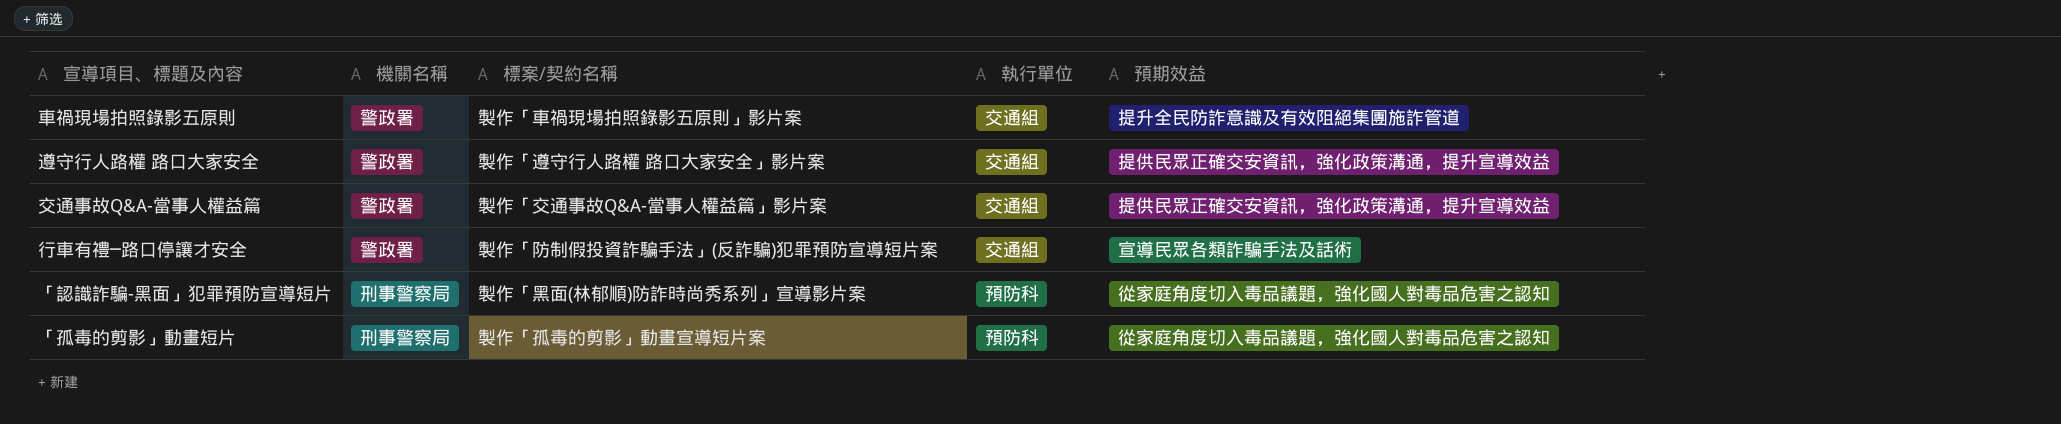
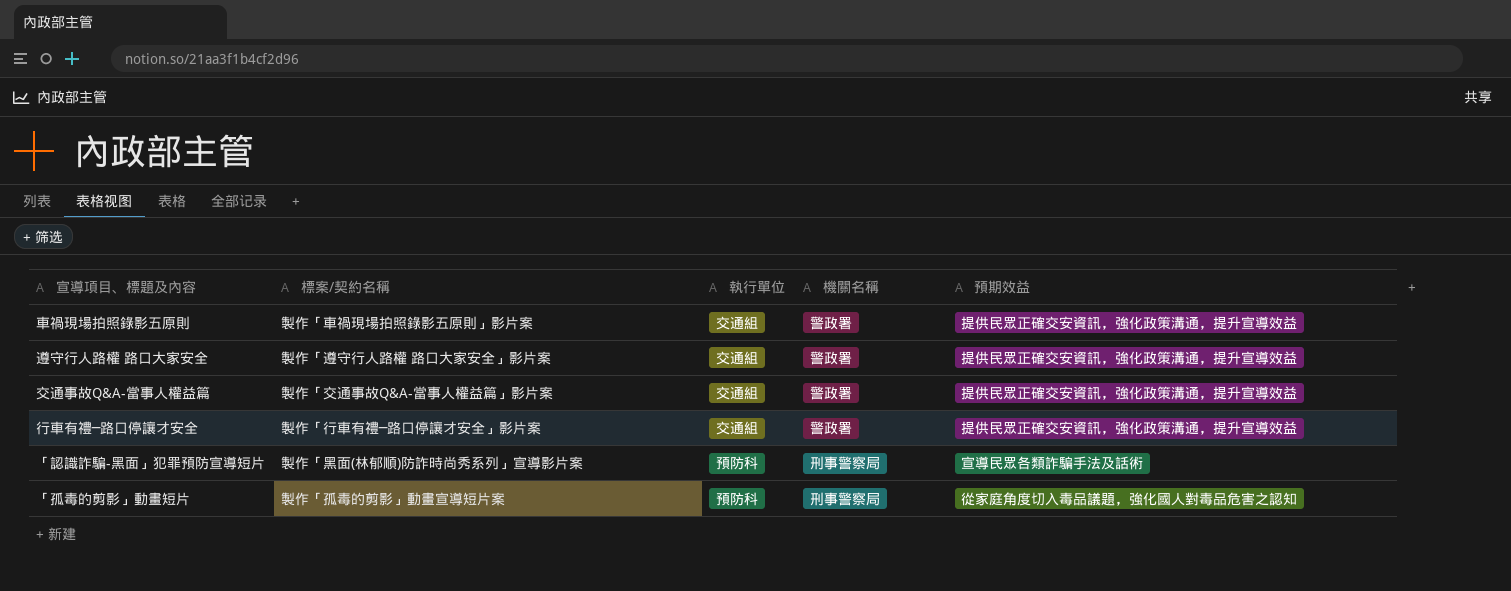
column 機關名稱 | position: 2 -> 4
車禍現場拍照錄影五原則 | 預期效益: 提升全民防詐意識及有效阻絕集團施詐管道 -> 提供民眾正確交安資訊，強化政策溝通，提升宣導效益
行車有禮─路口停讓才安全 | 標案/契約名稱: 製作「防制假投資詐騙手法」(反詐騙)犯罪預防宣導短片案 -> 製作「行車有禮─路口停讓才安全」影片案
行車有禮─路口停讓才安全 | 預期效益: 宣導民眾各類詐騙手法及話術 -> 提供民眾正確交安資訊，強化政策溝通，提升宣導效益
「認識詐騙-黑面」犯罪預防宣導短片 | 預期效益: 從家庭角度切入毒品議題，強化國人對毒品危害之認知 -> 宣導民眾各類詐騙手法及話術

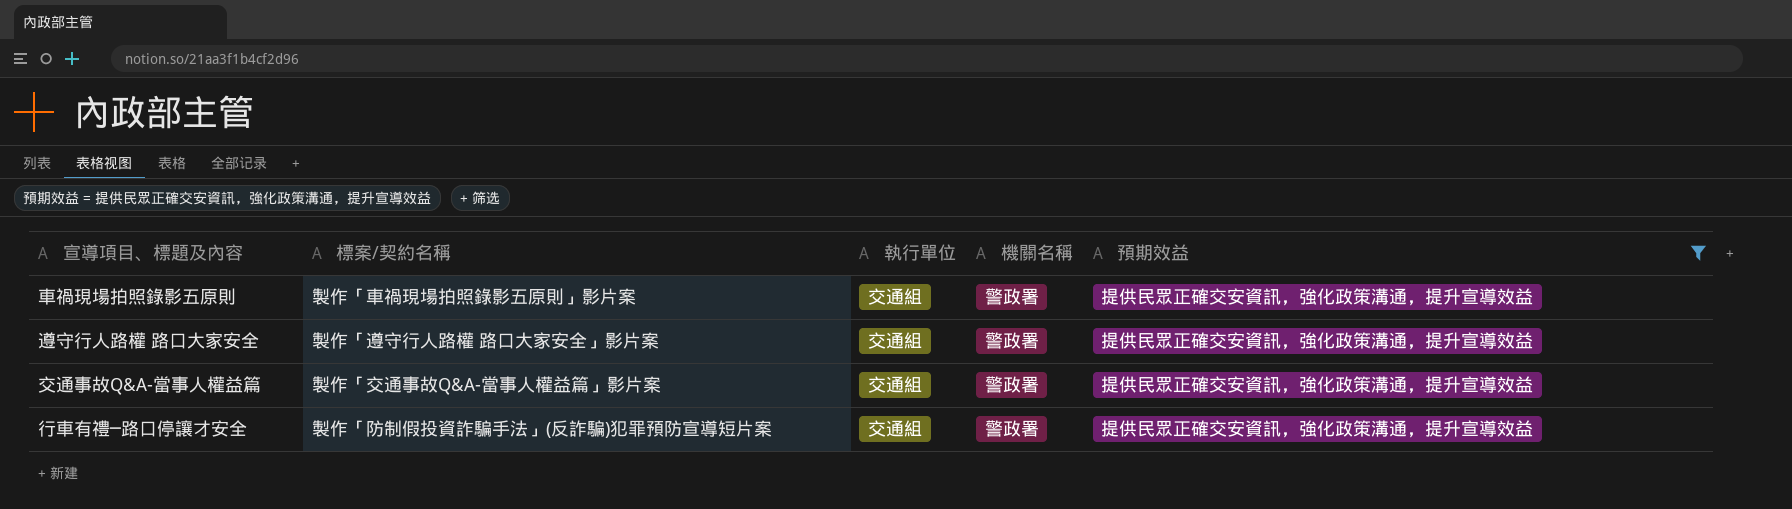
filter: none -> 預期效益 = 提供民眾正確交安資訊，強化政策溝通，提升宣導效益
行車有禮─路口停讓才安全 | 標案/契約名稱: 製作「行車有禮─路口停讓才安全」影片案 -> 製作「防制假投資詐騙手法」(反詐騙)犯罪預防宣導短片案

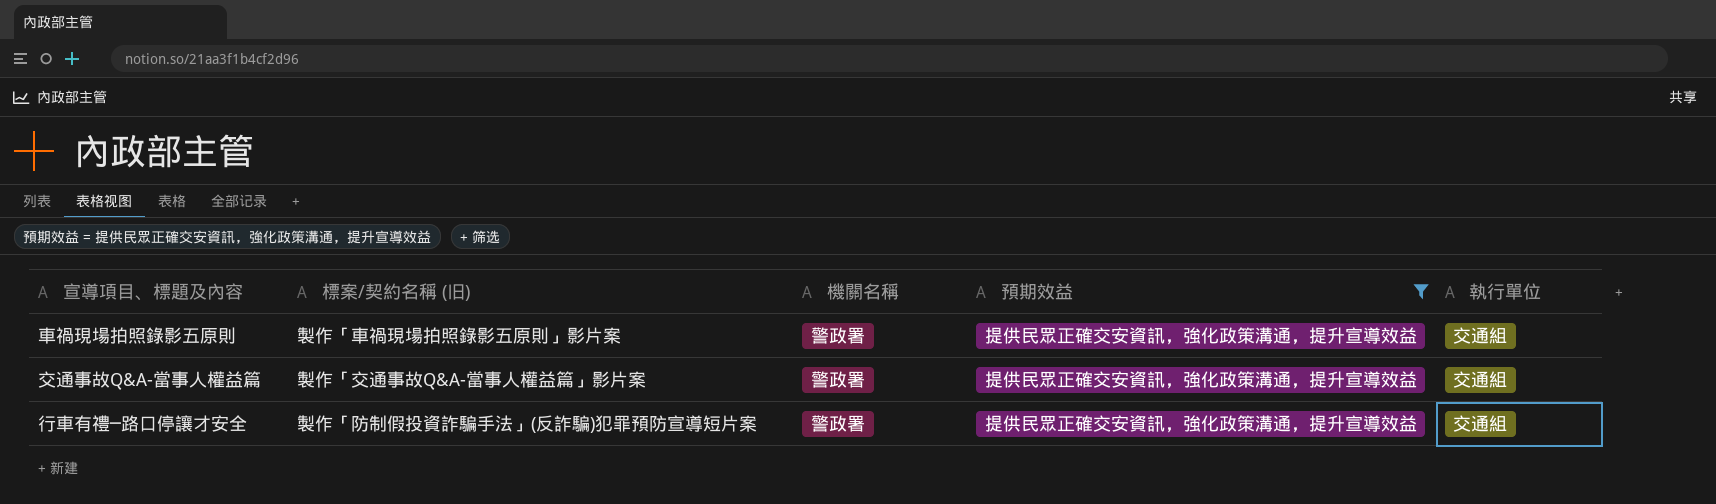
column name: 標案/契約名稱 -> 標案/契約名稱 (旧)
column 執行單位 | position: 3 -> 5
row 遵守行人路權 路口大家安全: 製作「遵守行人路權 路口大家安全」影片案 | 交通組 | 警政署 | 提供民眾正確交安資訊，強化政策溝通，提升宣導效益 -> none

